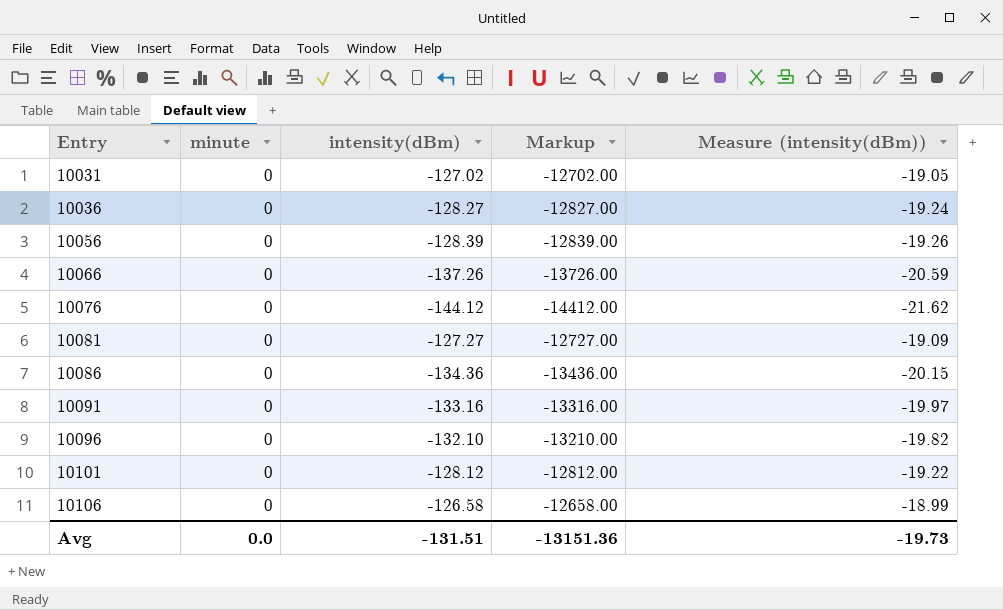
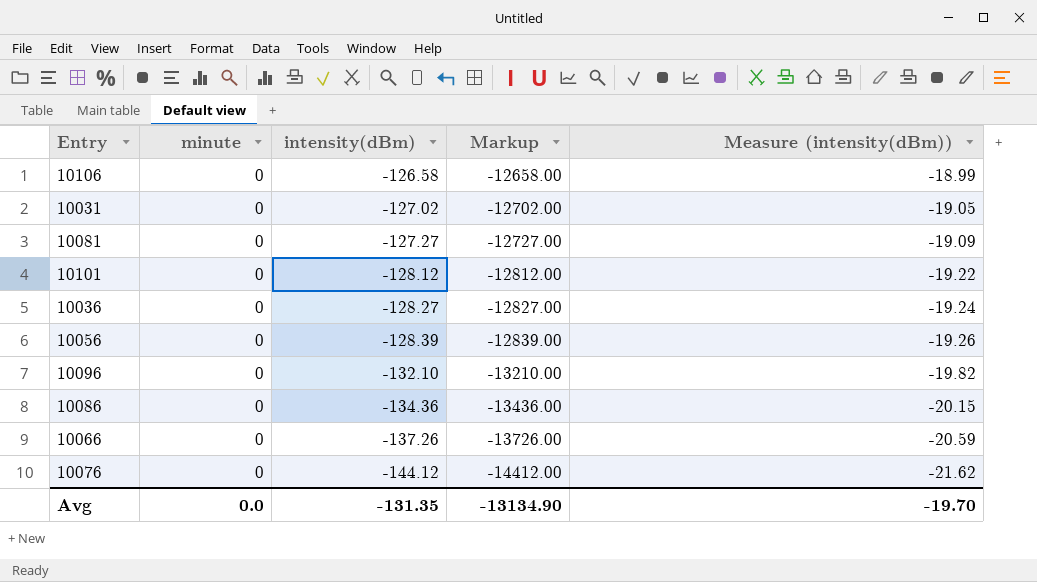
row order: Entry ascending -> intensity(dBm) descending
row 10091: 0 | -133.16 | -13316.00 | -19.97 -> none
Avg | intensity(dBm): -131.51 -> -131.35
Avg | Markup: -13151.36 -> -13134.90
Avg | Measure (intensity(dBm)): -19.73 -> -19.70

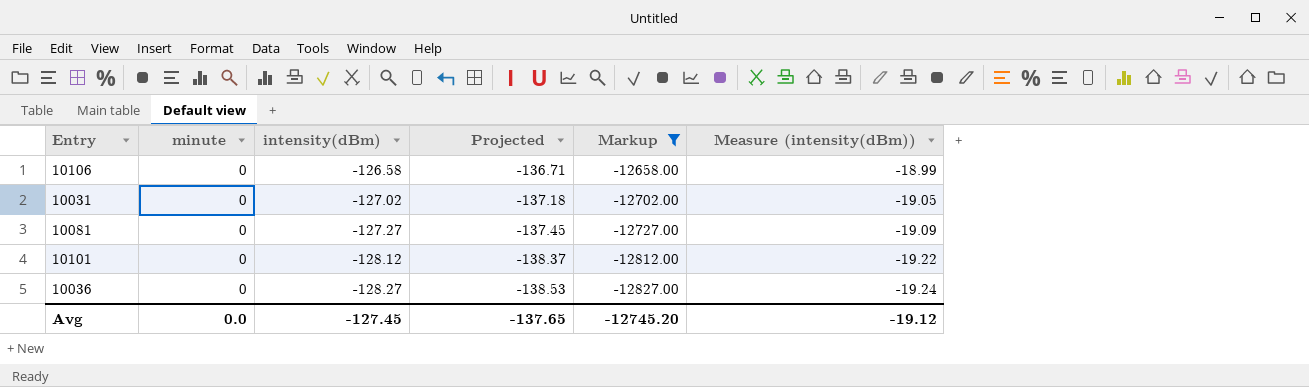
filter: none -> Markup >= -12827.00
column Projected | formula: none -> [intensity(dBm)] * 1.08
Avg | intensity(dBm): -131.35 -> -127.45
Avg | Markup: -13134.90 -> -12745.20
Avg | Measure (intensity(dBm)): -19.70 -> -19.12

